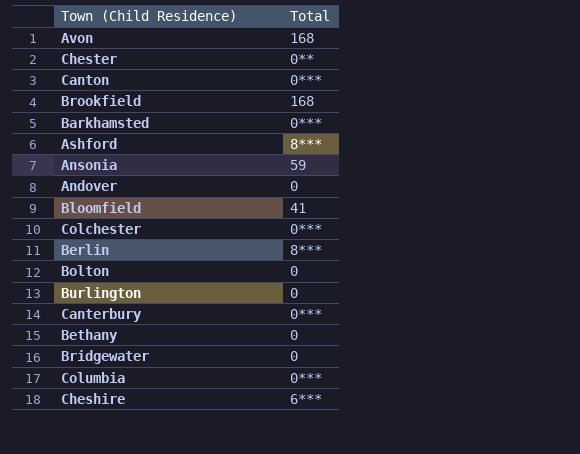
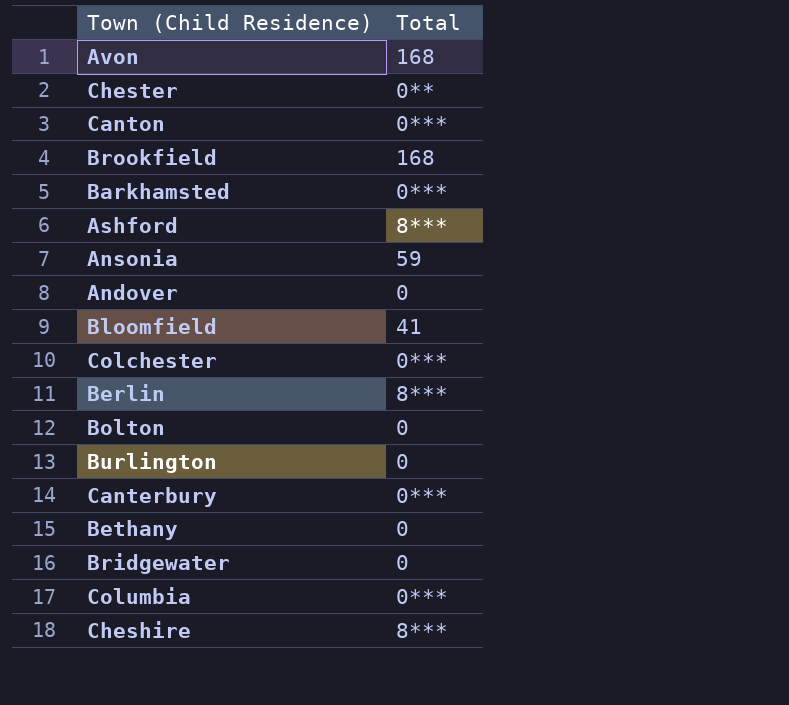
Cheshire | Total: 6*** -> 8***

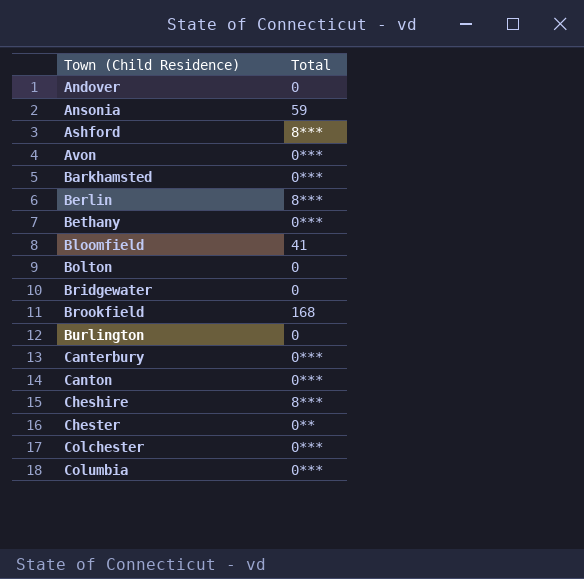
row order: none -> Town (Child Residence) ascending
Avon | Total: 168 -> 0***
Bethany | Total: 0 -> 0***

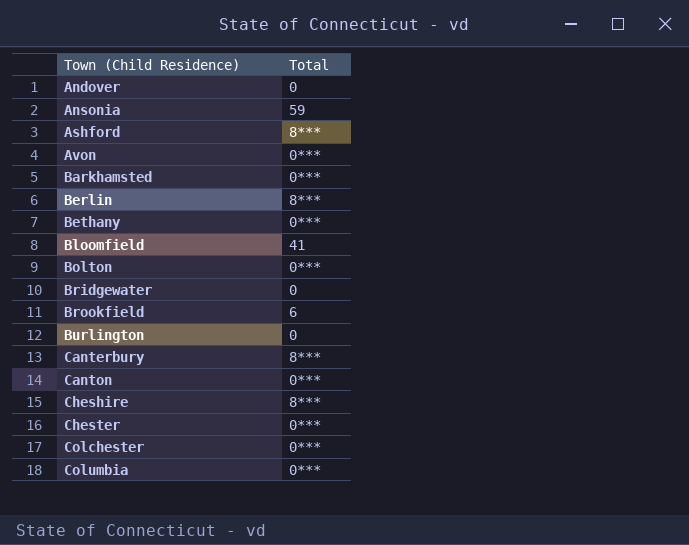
Bolton | Total: 0 -> 0***
Brookfield | Total: 168 -> 6
Canterbury | Total: 0*** -> 8***
Chester | Total: 0** -> 0***

